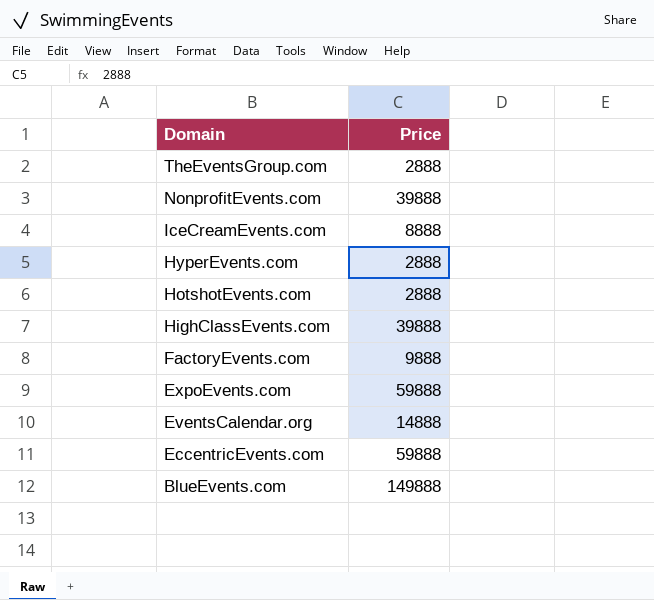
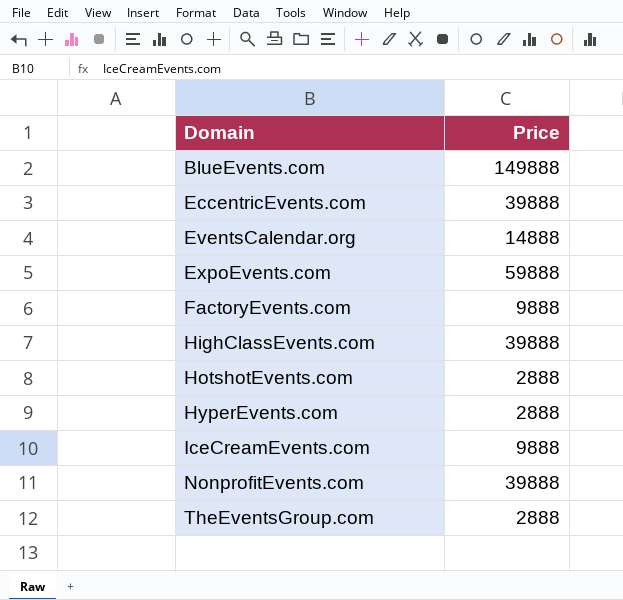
row order: Domain descending -> Domain ascending
EccentricEvents.com | Price: 59888 -> 39888
IceCreamEvents.com | Price: 8888 -> 9888

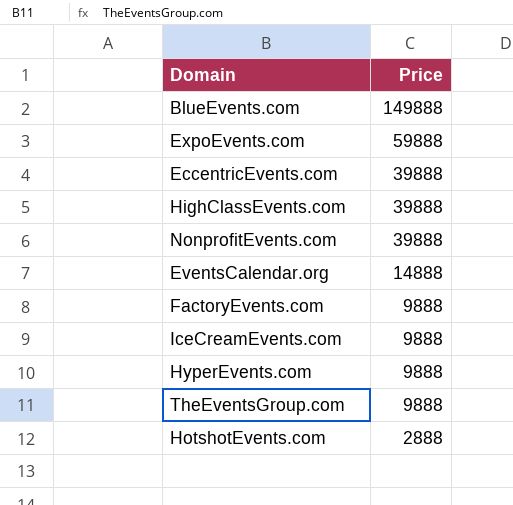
row order: Domain ascending -> Price descending
HyperEvents.com | Price: 2888 -> 9888
TheEventsGroup.com | Price: 2888 -> 9888

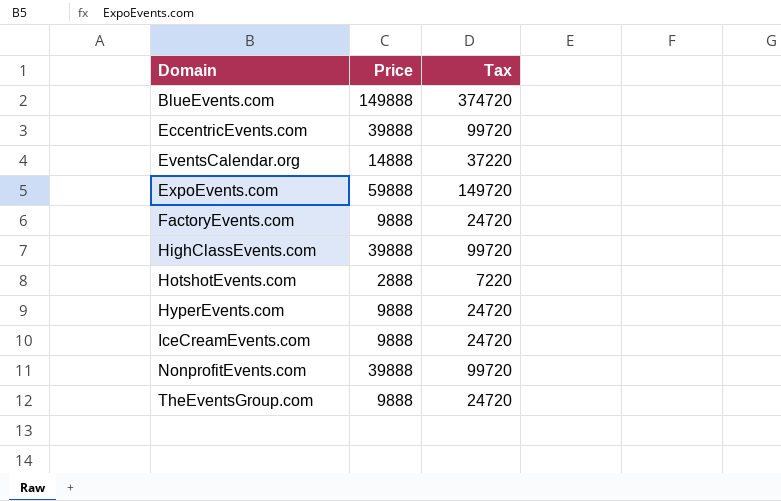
row order: Price descending -> Domain ascending
column Tax | formula: none -> [Price] * 2.5

